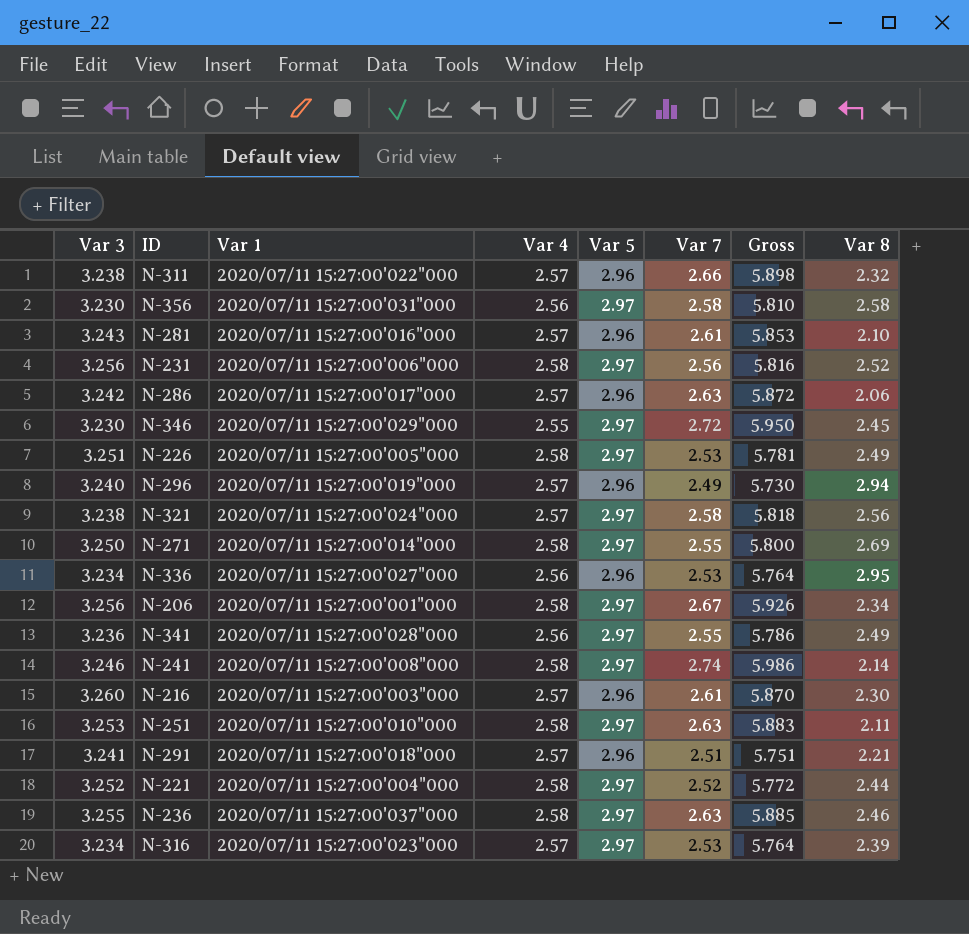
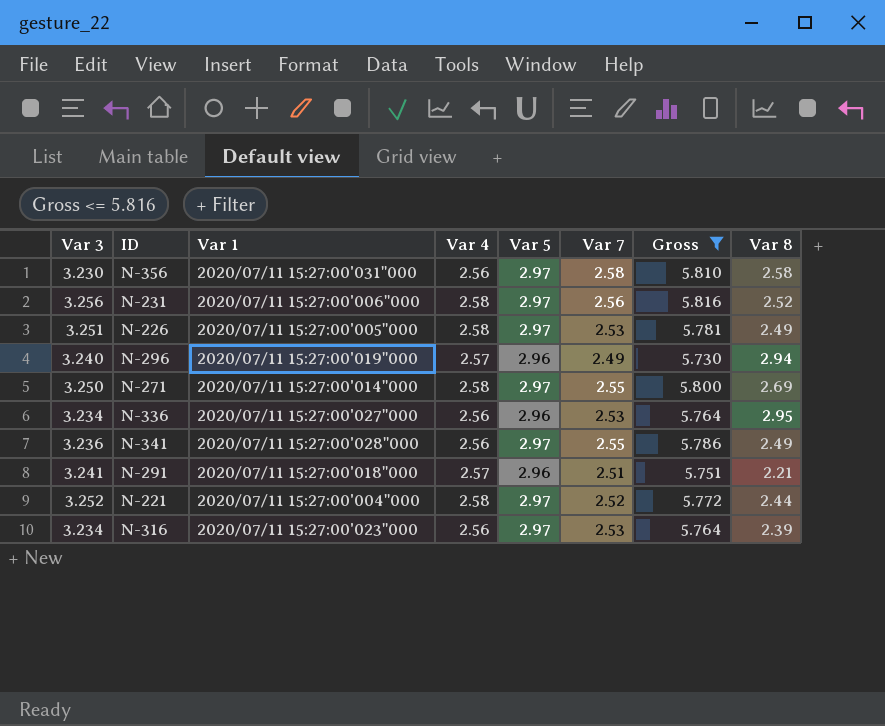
filter: none -> Gross <= 5.816
N-316 | Var 4: 2.57 -> 2.56

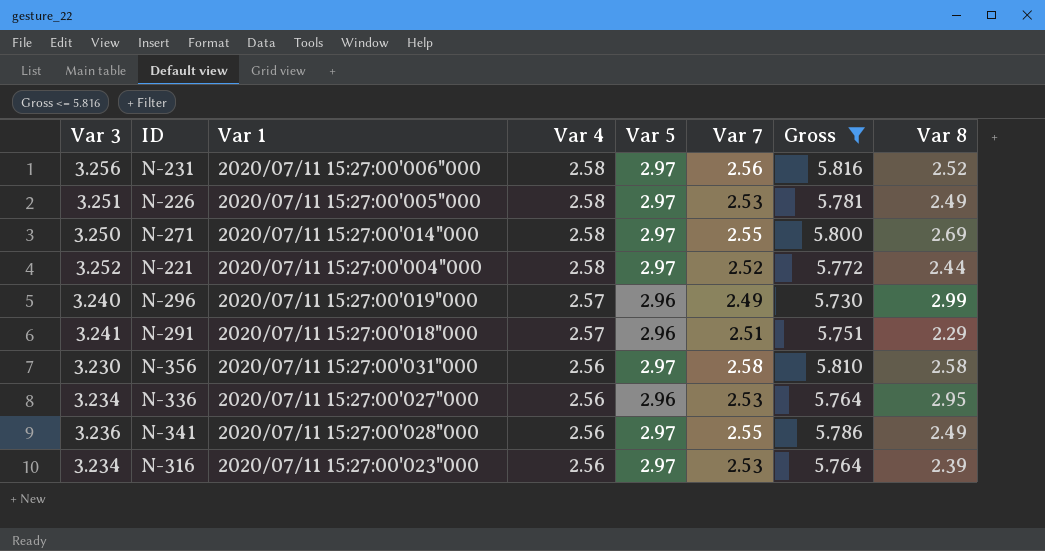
row order: none -> Var 4 descending
N-296 | Var 8: 2.94 -> 2.99
N-291 | Var 8: 2.21 -> 2.29

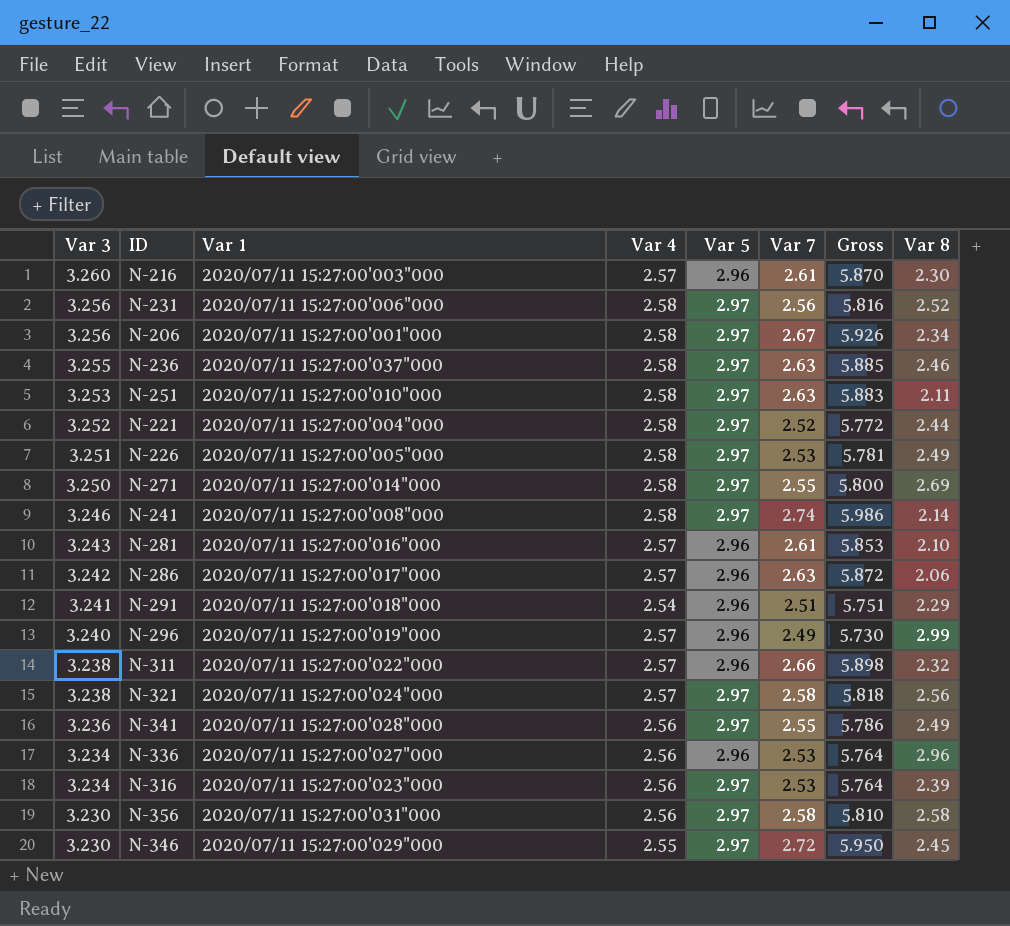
filter: Gross <= 5.816 -> none
row order: Var 4 descending -> Var 3 descending
N-291 | Var 4: 2.57 -> 2.54
N-336 | Var 8: 2.95 -> 2.96

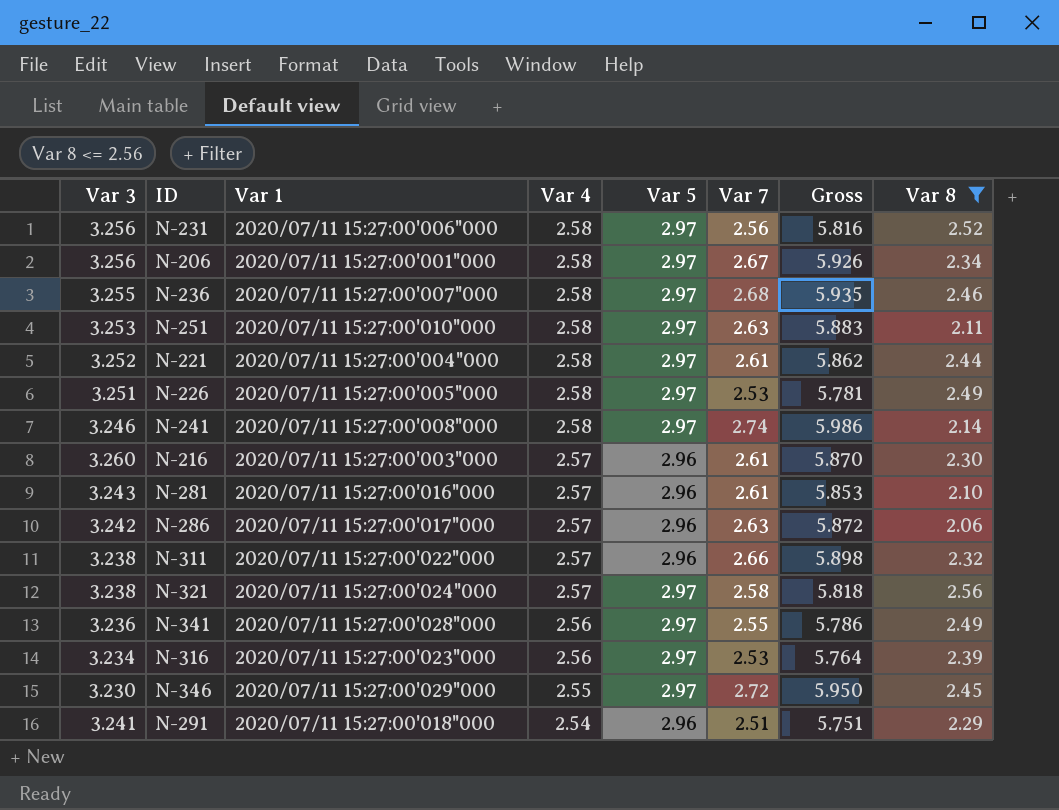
filter: none -> Var 8 <= 2.56
row order: Var 3 descending -> Var 4 descending
N-236 | Var 1: 2020/07/11 15:27:00'037"000 -> 2020/07/11 15:27:00'007"000
N-236 | Var 7: 2.63 -> 2.68
N-236 | Gross: 5.885 -> 5.935
N-221 | Var 7: 2.52 -> 2.61
N-221 | Gross: 5.772 -> 5.862

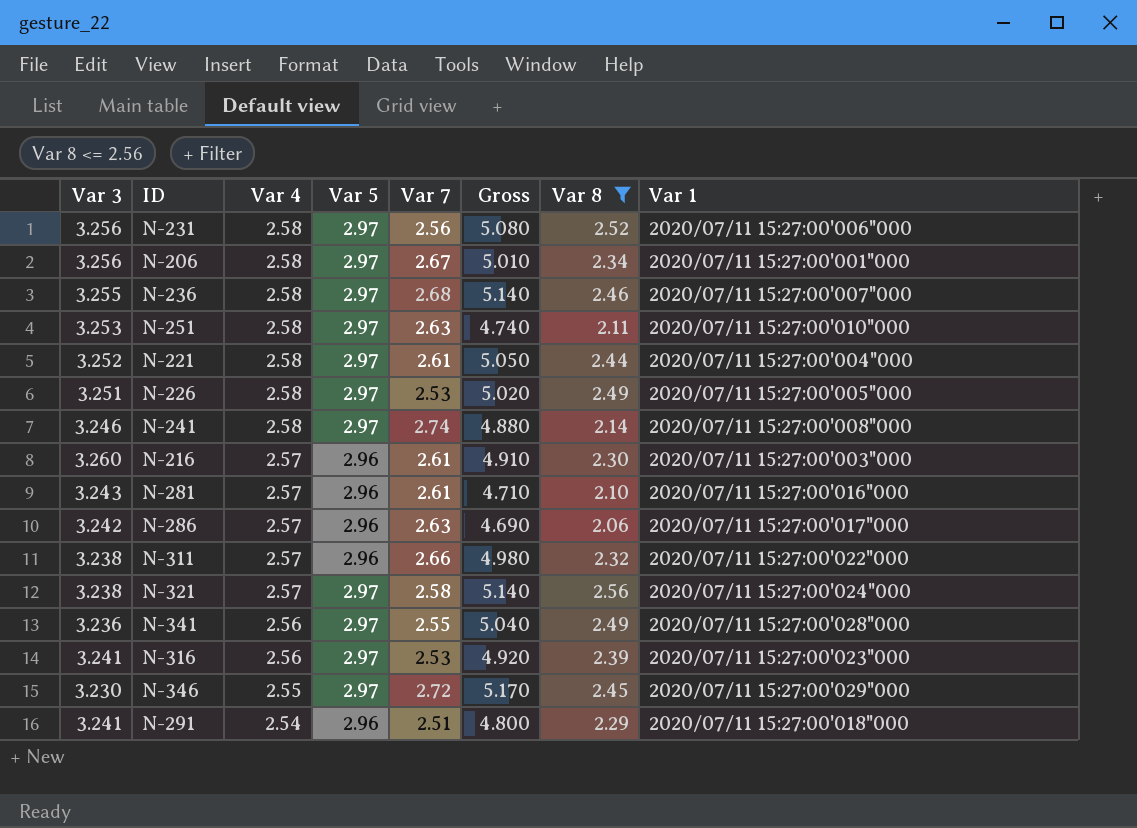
column Gross | formula: [Var 3] + [Var 7] -> [Var 7] + [Var 8]
column Var 1 | position: 3 -> 8
N-316 | Var 3: 3.234 -> 3.241

